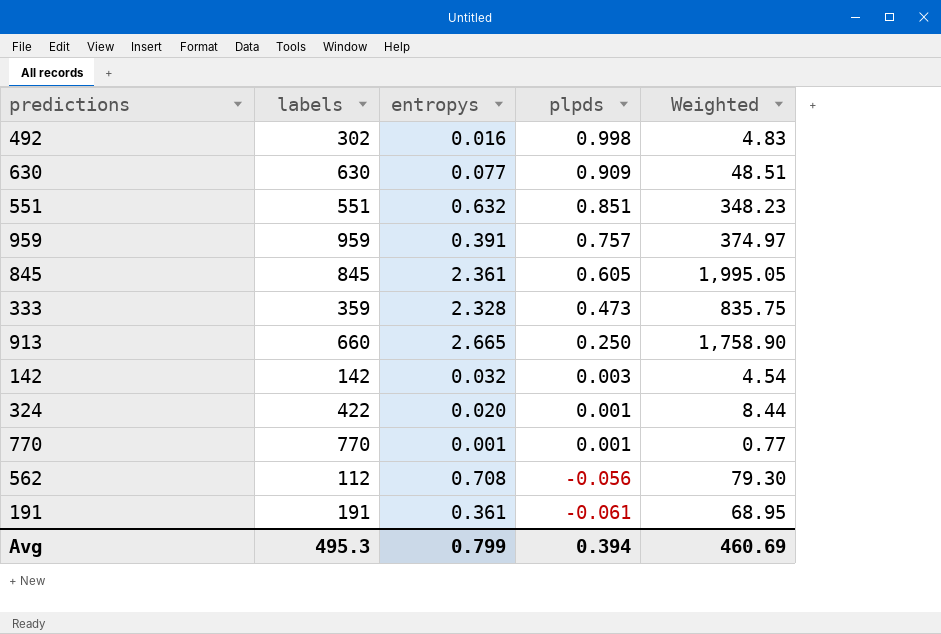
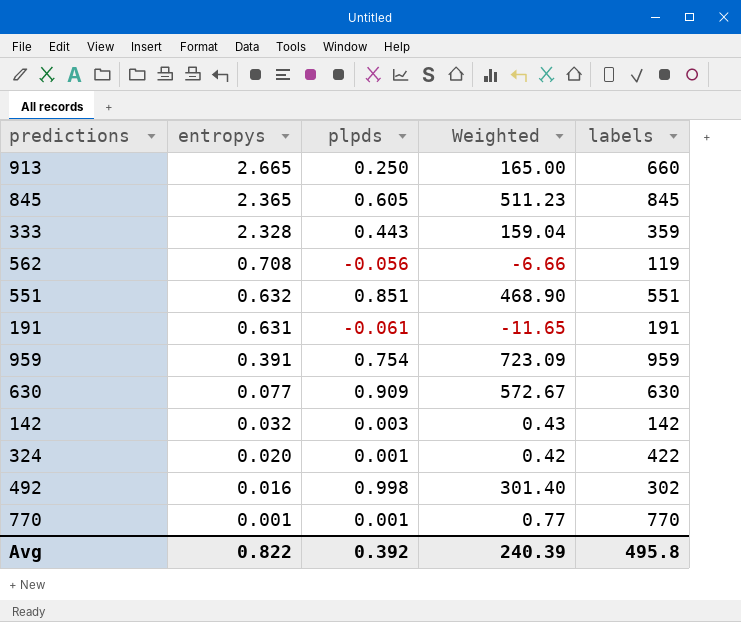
row order: plpds descending -> entropys descending
column Weighted | formula: [labels] * [entropys] -> [plpds] * [labels]
column labels | position: 2 -> 5
845 | entropys: 2.361 -> 2.365
333 | plpds: 0.473 -> 0.443
562 | labels: 112 -> 119
191 | entropys: 0.361 -> 0.631
959 | plpds: 0.757 -> 0.754
Avg | entropys: 0.799 -> 0.822
Avg | plpds: 0.394 -> 0.392
Avg | Weighted: 460.69 -> 240.39
Avg | labels: 495.3 -> 495.8

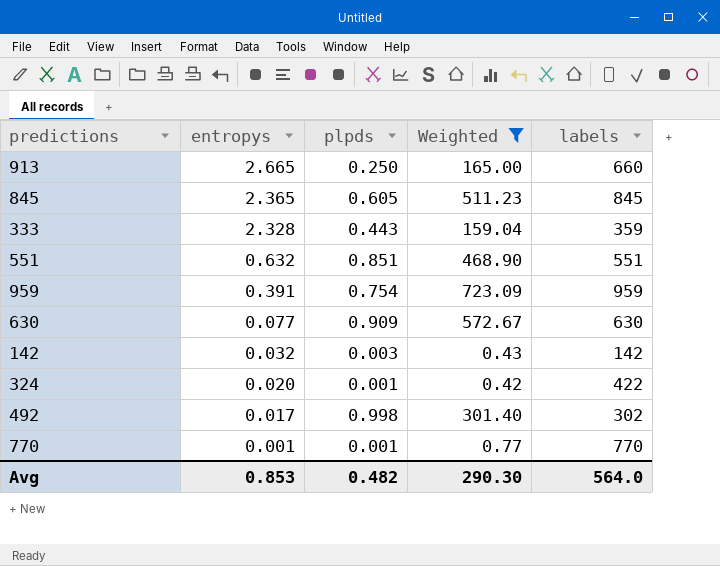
filter: none -> Weighted >= 0.42
492 | entropys: 0.016 -> 0.017
Avg | entropys: 0.822 -> 0.853
Avg | plpds: 0.392 -> 0.482
Avg | Weighted: 240.39 -> 290.30
Avg | labels: 495.8 -> 564.0

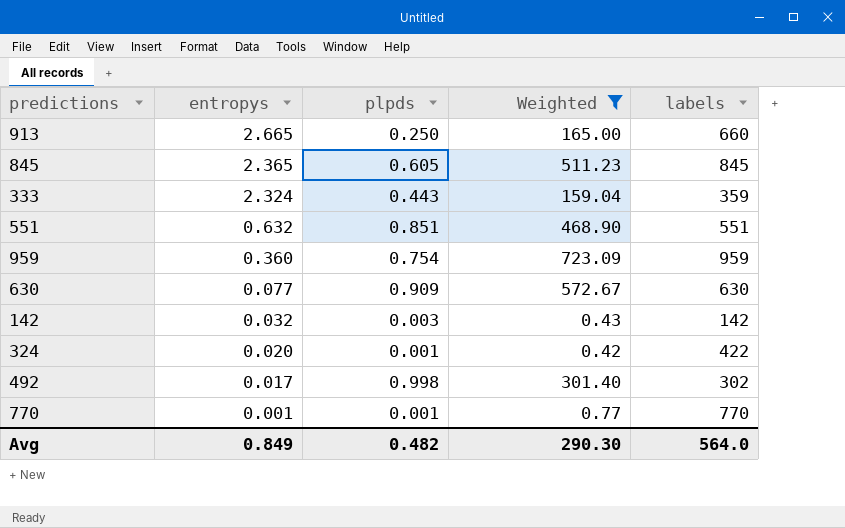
333 | entropys: 2.328 -> 2.324
959 | entropys: 0.391 -> 0.360
Avg | entropys: 0.853 -> 0.849

